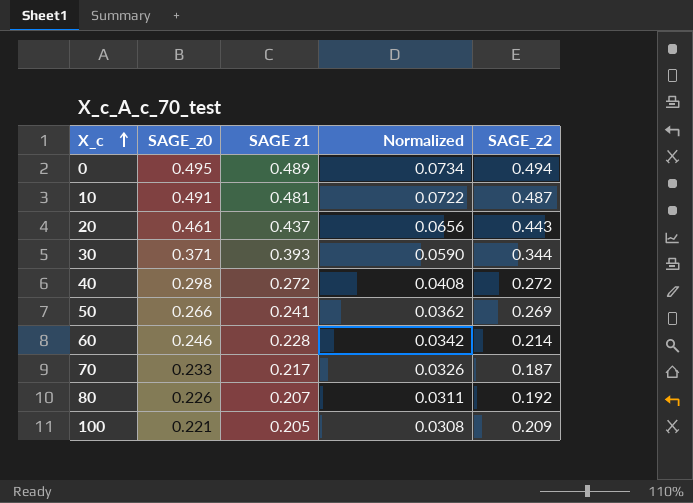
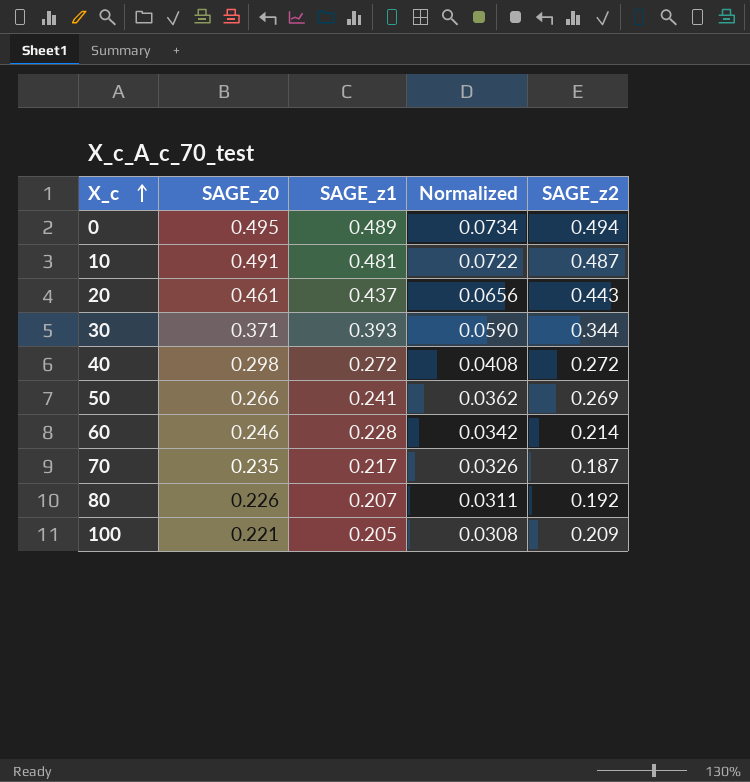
column name: SAGE z1 -> SAGE_z1
70 | SAGE_z0: 0.233 -> 0.235

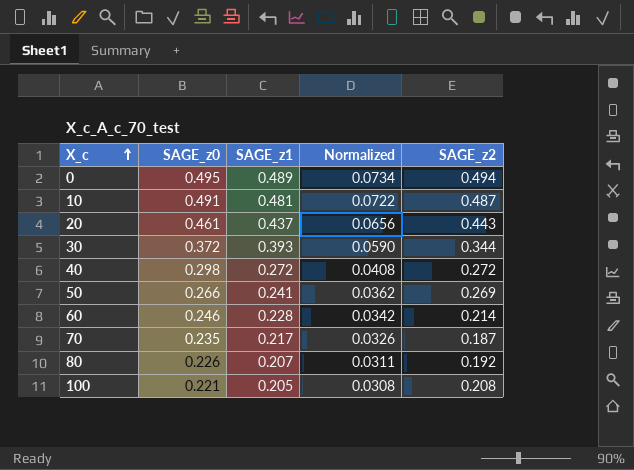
30 | SAGE_z0: 0.371 -> 0.372
100 | SAGE_z2: 0.209 -> 0.208

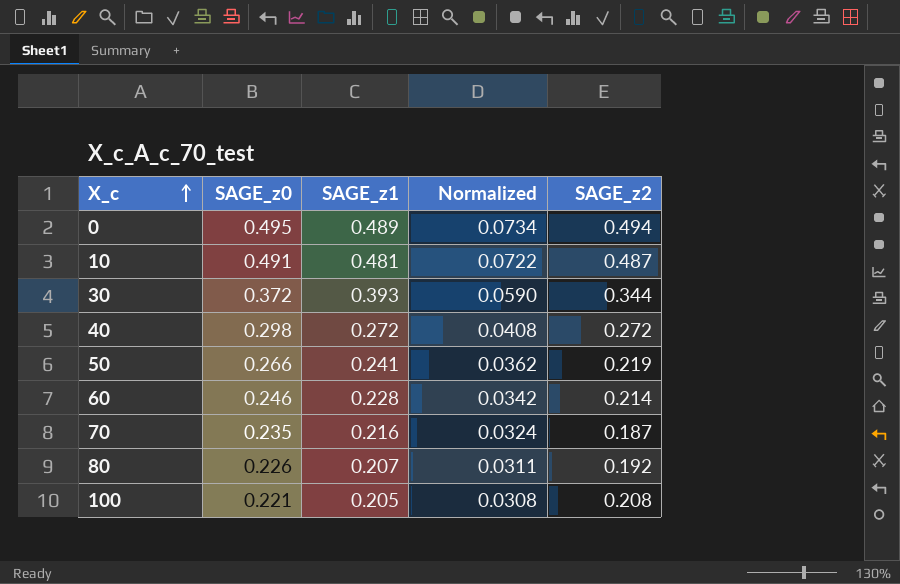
row 20: 0.461 | 0.437 | 0.0656 | 0.443 -> none
50 | SAGE_z2: 0.269 -> 0.219
70 | SAGE_z1: 0.217 -> 0.216
70 | Normalized: 0.0326 -> 0.0324

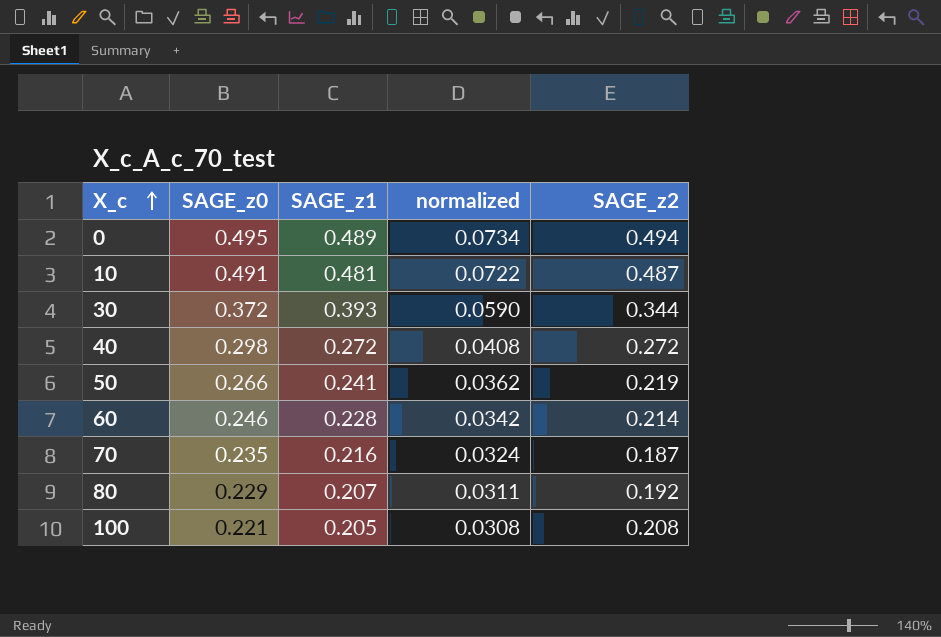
column name: Normalized -> normalized
80 | SAGE_z0: 0.226 -> 0.229

